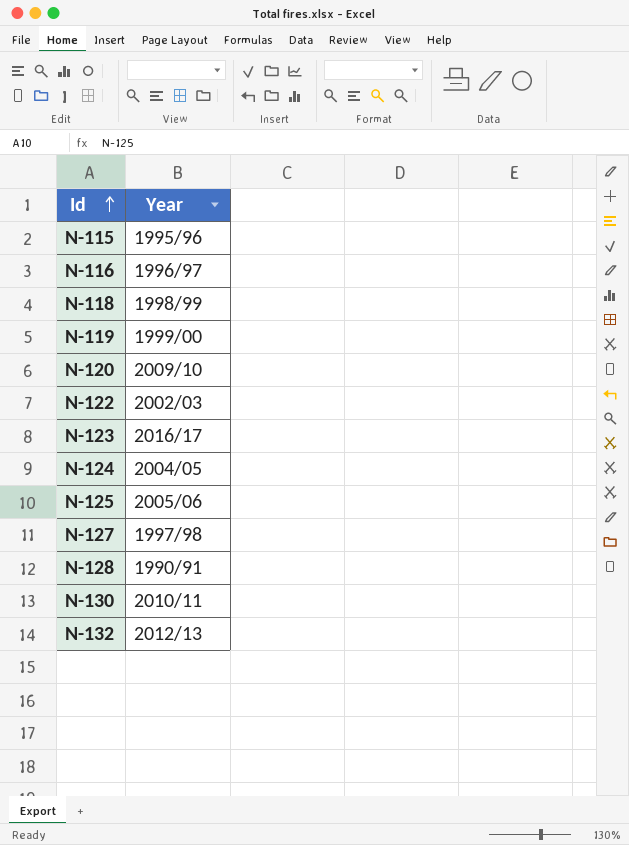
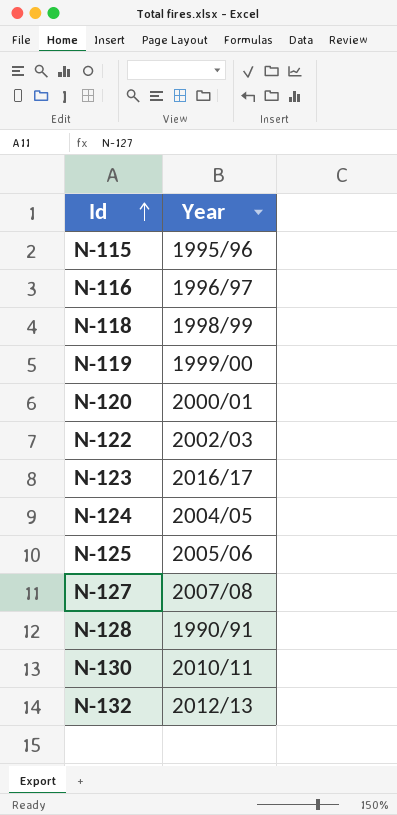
N-120 | Year: 2009/10 -> 2000/01
N-127 | Year: 1997/98 -> 2007/08

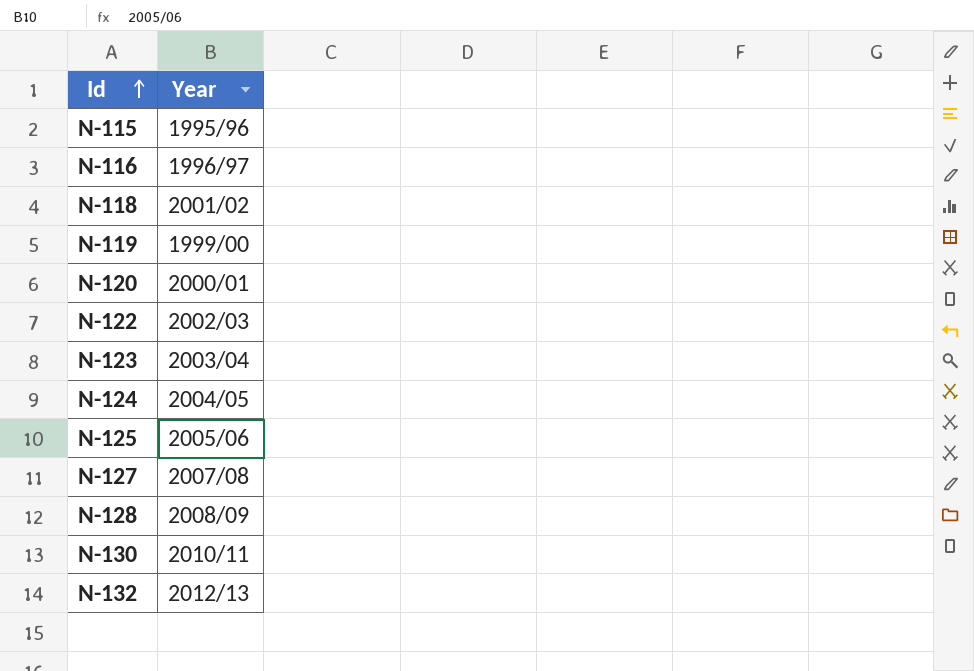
N-118 | Year: 1998/99 -> 2001/02
N-123 | Year: 2016/17 -> 2003/04
N-128 | Year: 1990/91 -> 2008/09

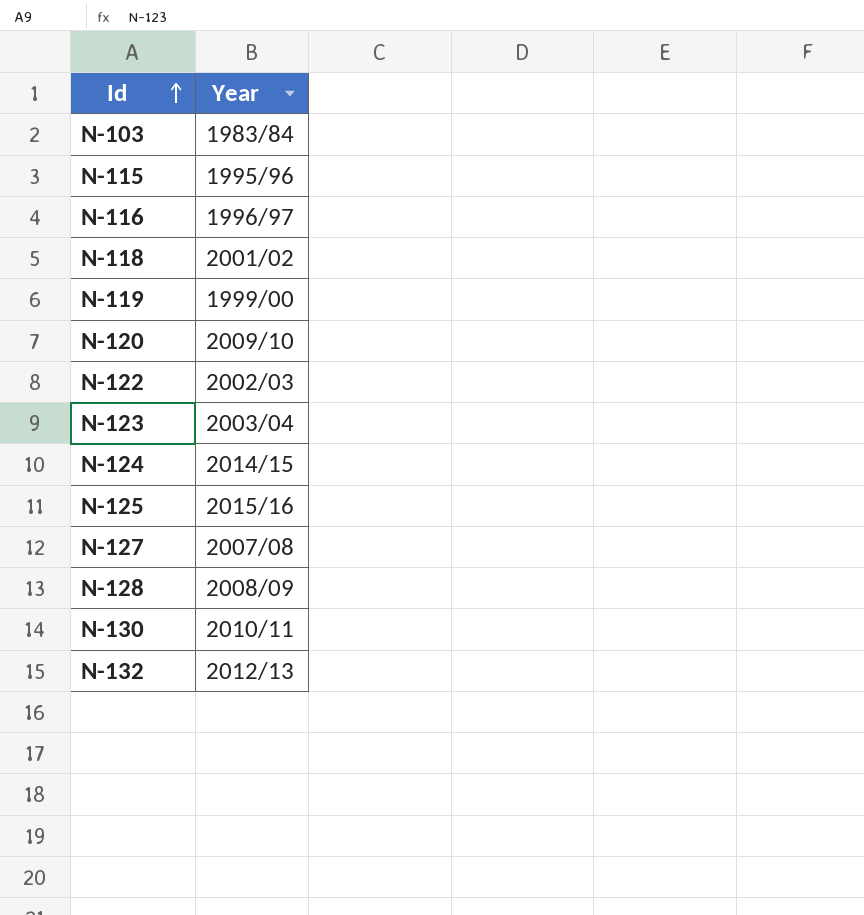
row N-103: none -> 1983/84
N-120 | Year: 2000/01 -> 2009/10
N-124 | Year: 2004/05 -> 2014/15
N-125 | Year: 2005/06 -> 2015/16

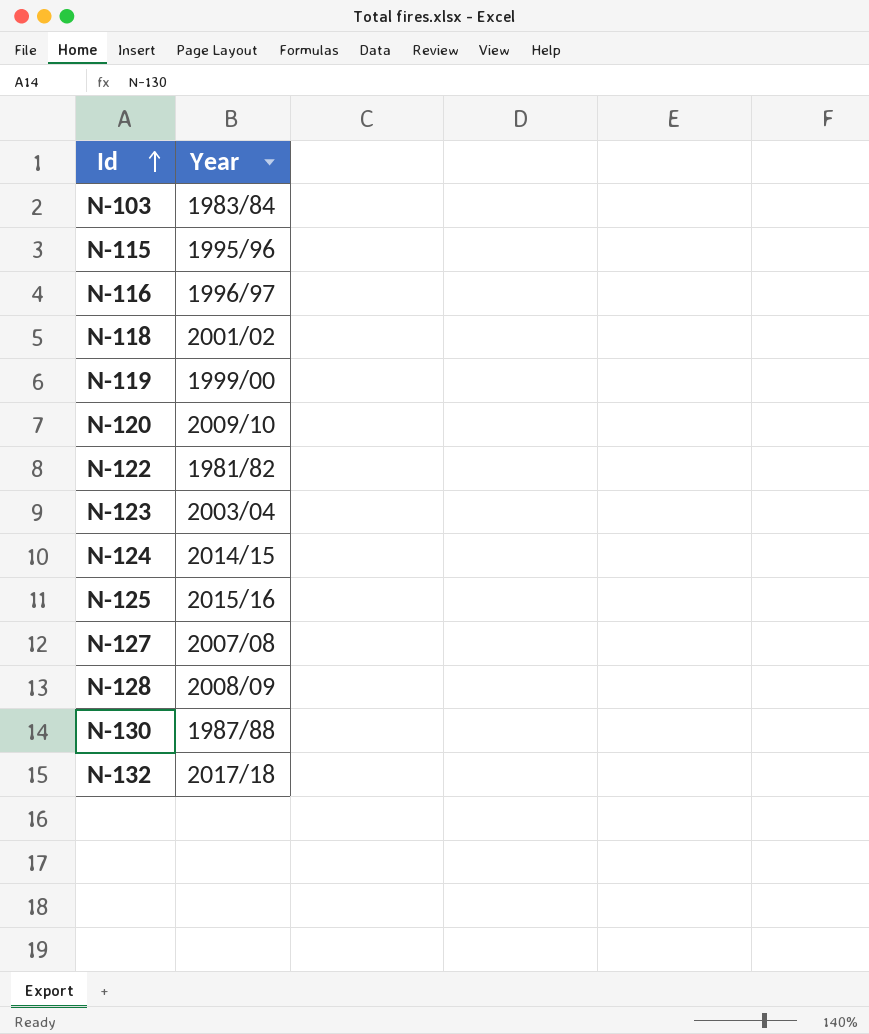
N-122 | Year: 2002/03 -> 1981/82
N-130 | Year: 2010/11 -> 1987/88
N-132 | Year: 2012/13 -> 2017/18

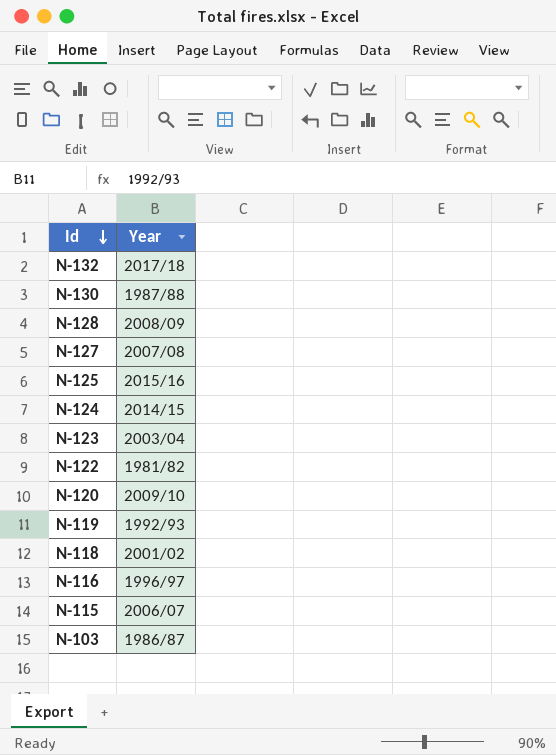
row order: Id ascending -> Id descending
N-119 | Year: 1999/00 -> 1992/93
N-115 | Year: 1995/96 -> 2006/07
N-103 | Year: 1983/84 -> 1986/87

